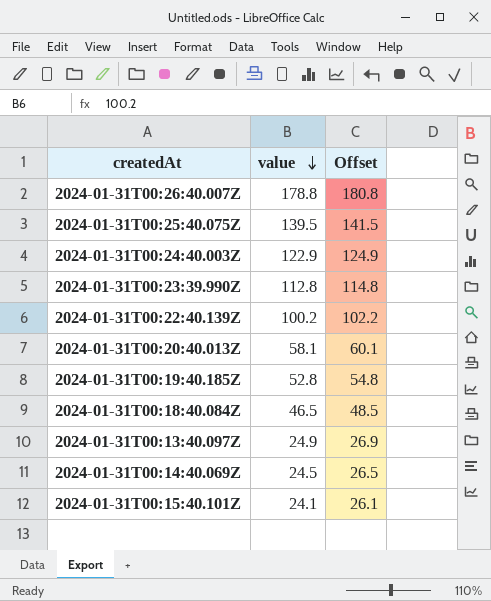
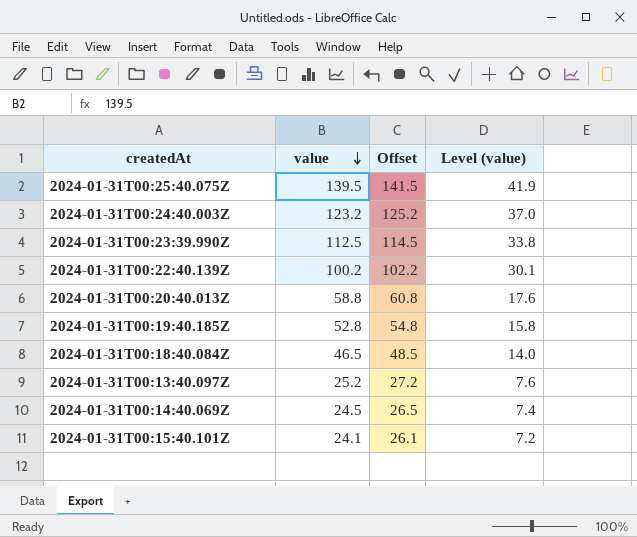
column Level (value) | formula: none -> [value] * 0.3
row 2024-01-31T00:26:40.007Z: 178.8 | 180.8 -> none
2024-01-31T00:24:40.003Z | value: 122.9 -> 123.2
2024-01-31T00:24:40.003Z | Offset: 124.9 -> 125.2
2024-01-31T00:23:39.990Z | value: 112.8 -> 112.5
2024-01-31T00:23:39.990Z | Offset: 114.8 -> 114.5
2024-01-31T00:20:40.013Z | value: 58.1 -> 58.8
2024-01-31T00:20:40.013Z | Offset: 60.1 -> 60.8
2024-01-31T00:13:40.097Z | value: 24.9 -> 25.2
2024-01-31T00:13:40.097Z | Offset: 26.9 -> 27.2

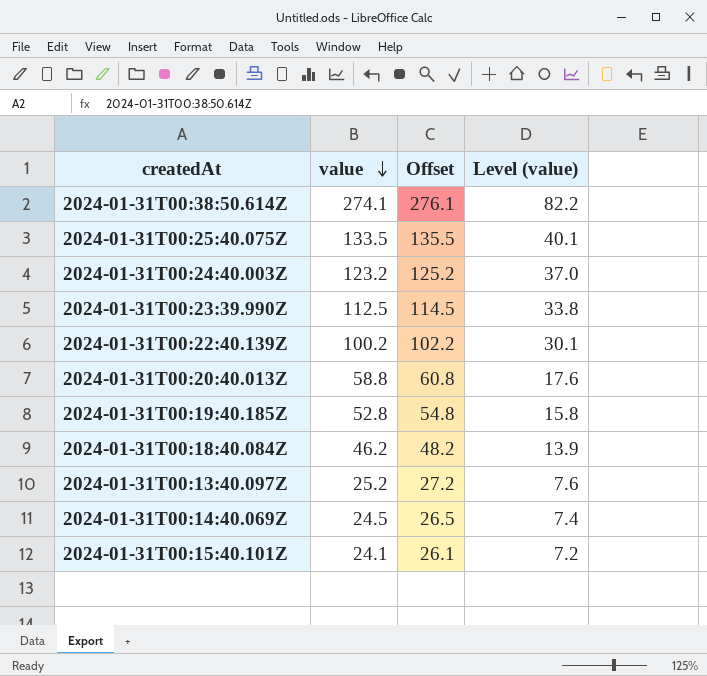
row 2024-01-31T00:38:50.614Z: none -> 274.1 | 276.1 | 82.2
2024-01-31T00:25:40.075Z | value: 139.5 -> 133.5
2024-01-31T00:25:40.075Z | Offset: 141.5 -> 135.5
2024-01-31T00:25:40.075Z | Level (value): 41.9 -> 40.1
2024-01-31T00:18:40.084Z | value: 46.5 -> 46.2
2024-01-31T00:18:40.084Z | Offset: 48.5 -> 48.2
2024-01-31T00:18:40.084Z | Level (value): 14.0 -> 13.9

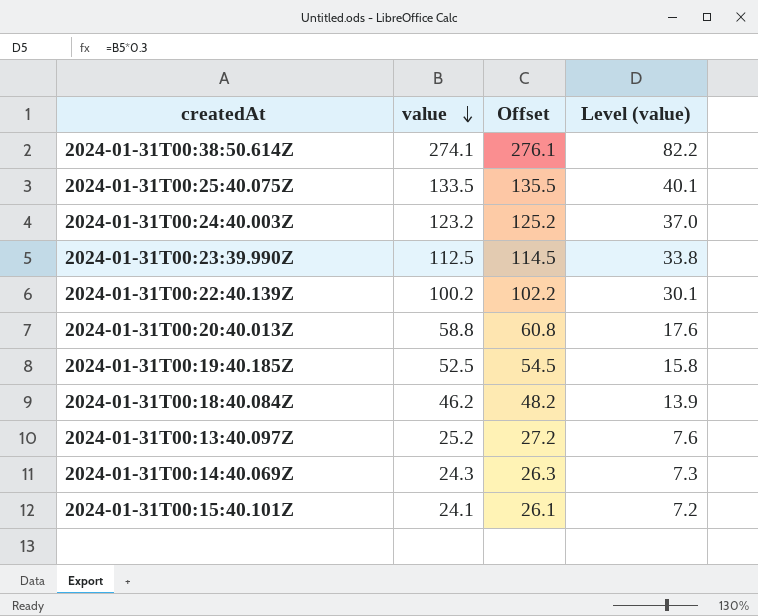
2024-01-31T00:19:40.185Z | value: 52.8 -> 52.5
2024-01-31T00:19:40.185Z | Offset: 54.8 -> 54.5
2024-01-31T00:14:40.069Z | value: 24.5 -> 24.3
2024-01-31T00:14:40.069Z | Offset: 26.5 -> 26.3
2024-01-31T00:14:40.069Z | Level (value): 7.4 -> 7.3

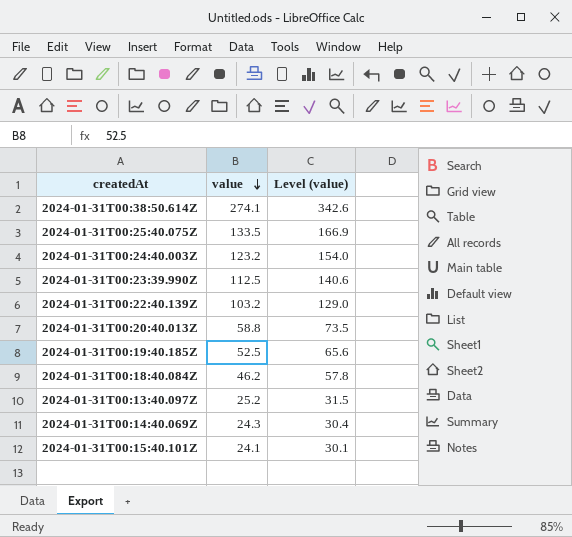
column Offset | formula: [value] + 2 -> none
column Level (value) | formula: [value] * 0.3 -> [value] * 1.25
2024-01-31T00:22:40.139Z | value: 100.2 -> 103.2

